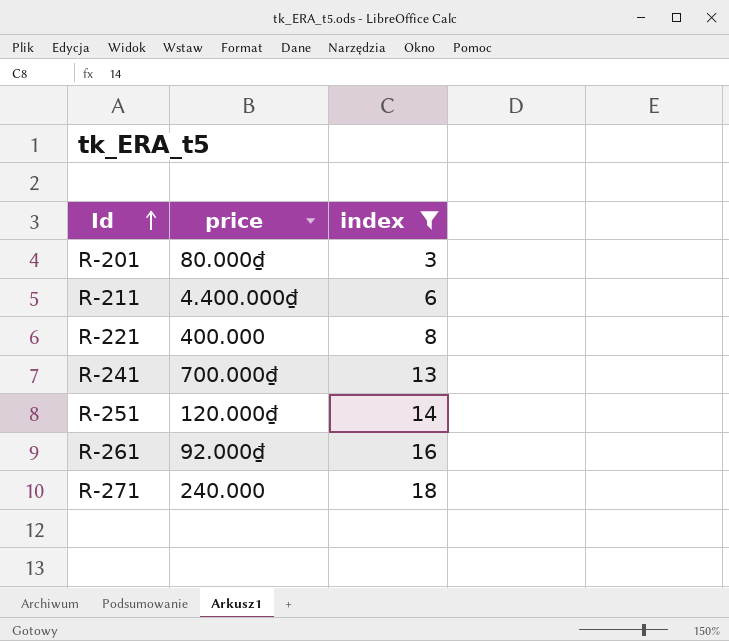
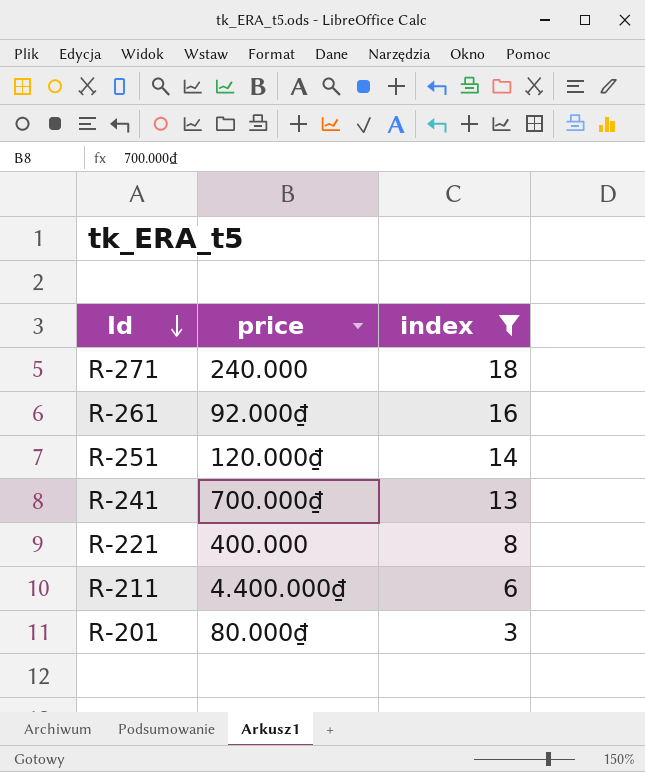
row order: Id ascending -> Id descending

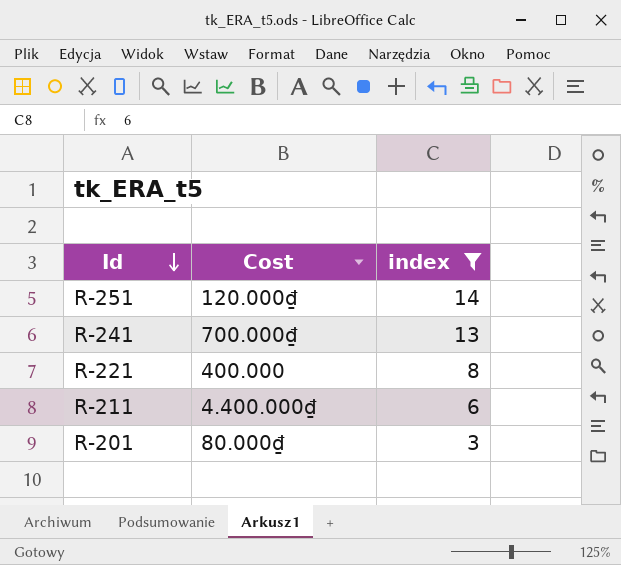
column name: price -> Cost
row R-271: 240.000 | 18 -> none
row R-261: 92.000₫ | 16 -> none

